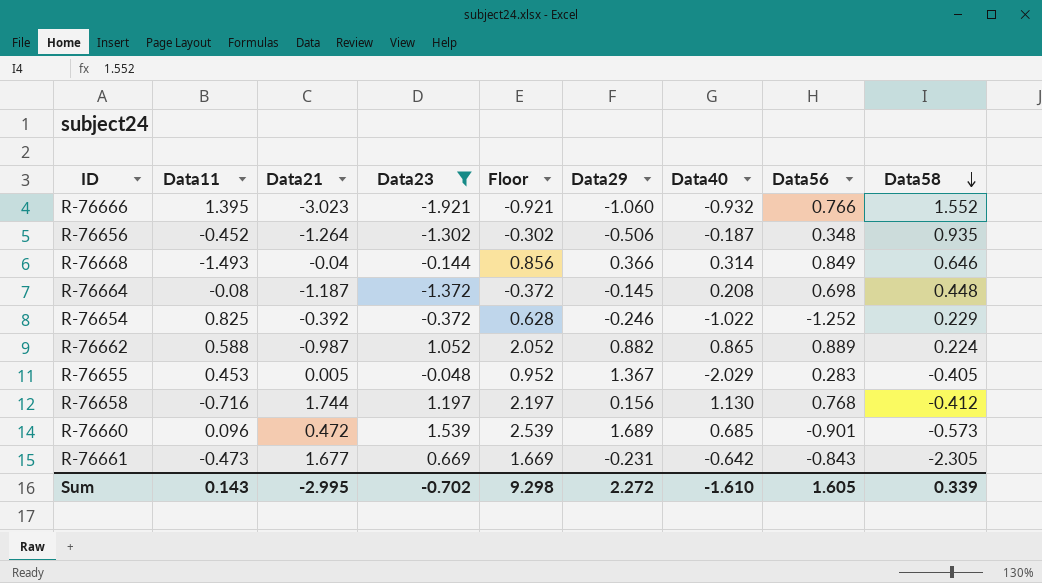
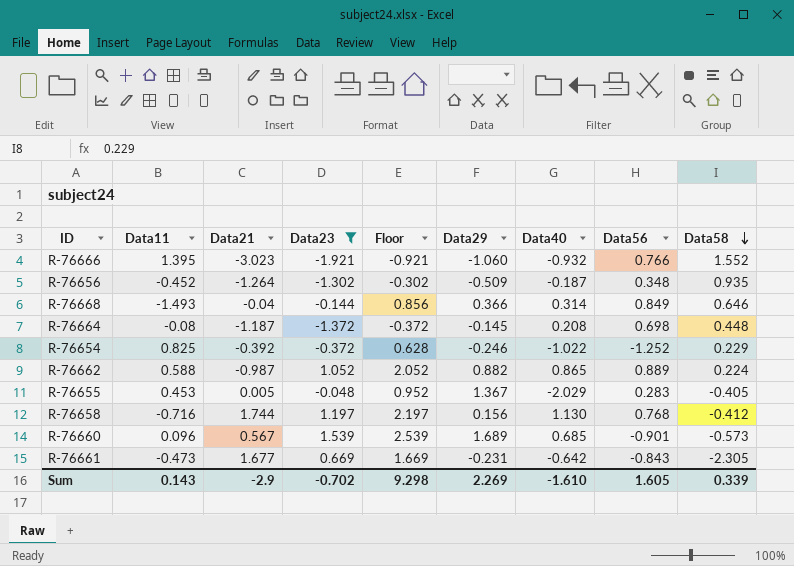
R-76656 | Data29: -0.506 -> -0.509
R-76660 | Data21: 0.472 -> 0.567
Sum | Data21: -2.995 -> -2.9
Sum | Data29: 2.272 -> 2.269

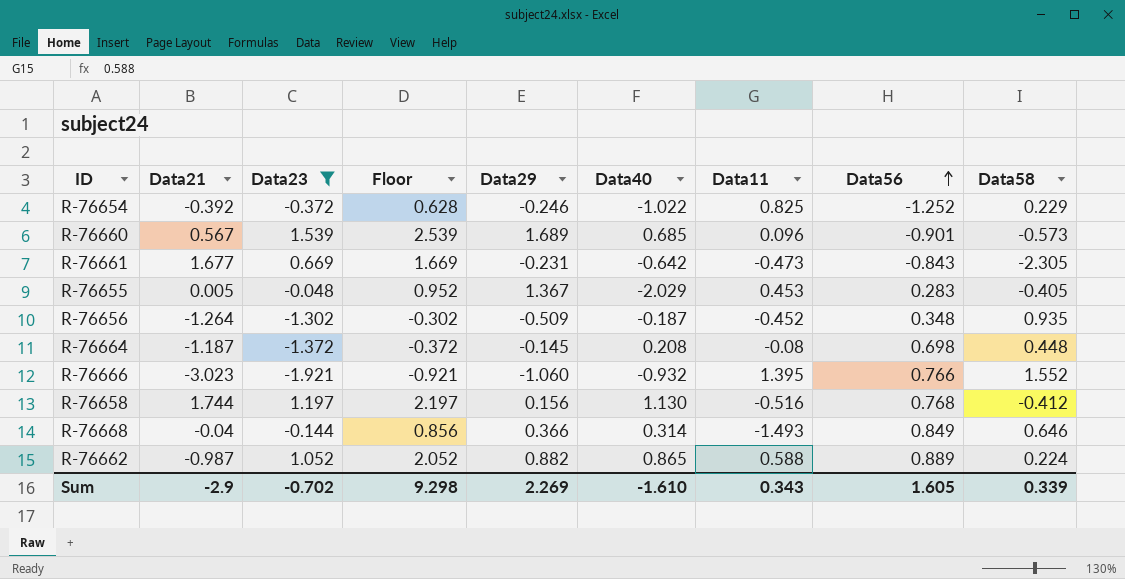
row order: Data58 descending -> Data56 ascending
column Data11 | position: 2 -> 7
R-76658 | Data11: -0.716 -> -0.516
Sum | Data11: 0.143 -> 0.343

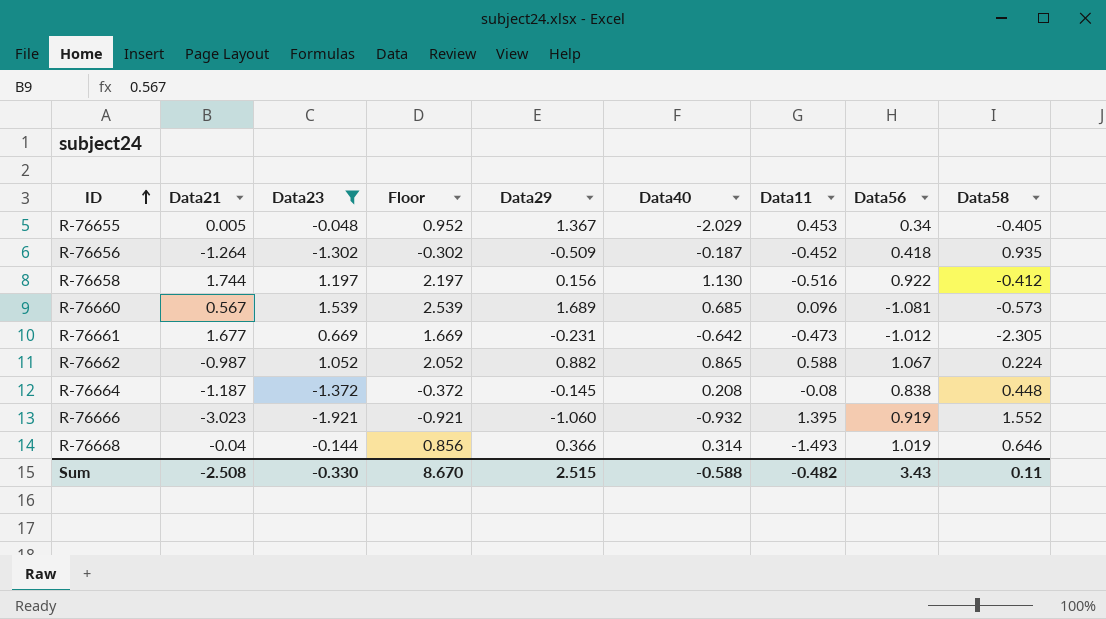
row order: Data56 ascending -> ID ascending
row R-76654: -0.392 | -0.372 | 0.628 | -0.246 | -1.022 | 0.825 | -1.252 | 0.229 -> none
R-76655 | Data56: 0.283 -> 0.34
R-76656 | Data56: 0.348 -> 0.418
R-76658 | Data56: 0.768 -> 0.922
R-76660 | Data56: -0.901 -> -1.081
R-76661 | Data56: -0.843 -> -1.012
R-76662 | Data56: 0.889 -> 1.067
R-76664 | Data56: 0.698 -> 0.838
R-76666 | Data56: 0.766 -> 0.919
R-76668 | Data56: 0.849 -> 1.019
Sum | Data21: -2.9 -> -2.508
Sum | Data23: -0.702 -> -0.330
Sum | Floor: 9.298 -> 8.670
Sum | Data29: 2.269 -> 2.515
Sum | Data40: -1.610 -> -0.588
Sum | Data11: 0.343 -> -0.482
Sum | Data56: 1.605 -> 3.43
Sum | Data58: 0.339 -> 0.11

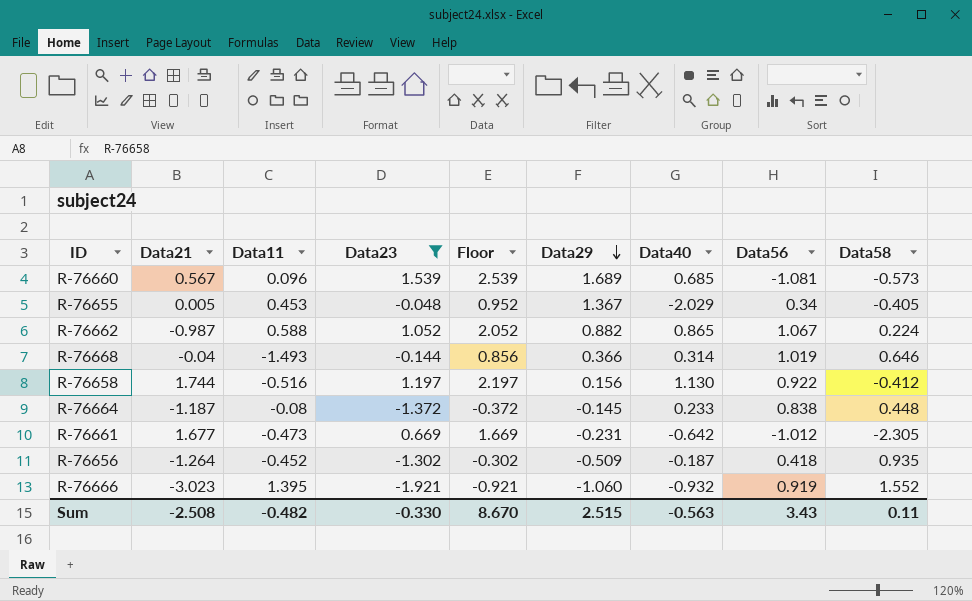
row order: ID ascending -> Data29 descending
column Data11 | position: 7 -> 3
R-76664 | Data40: 0.208 -> 0.233
Sum | Data40: -0.588 -> -0.563

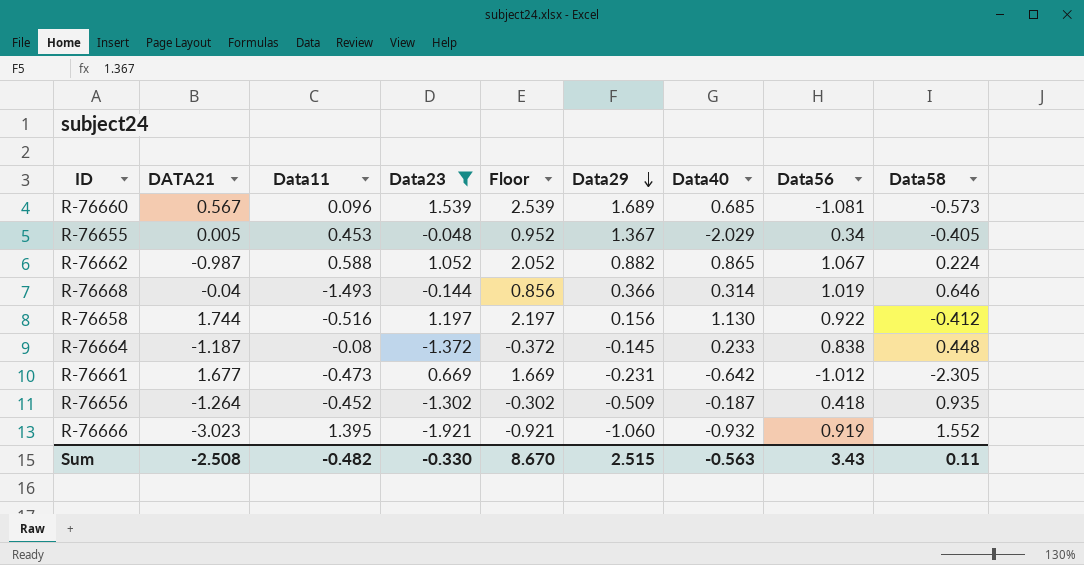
column name: Data21 -> DATA21

